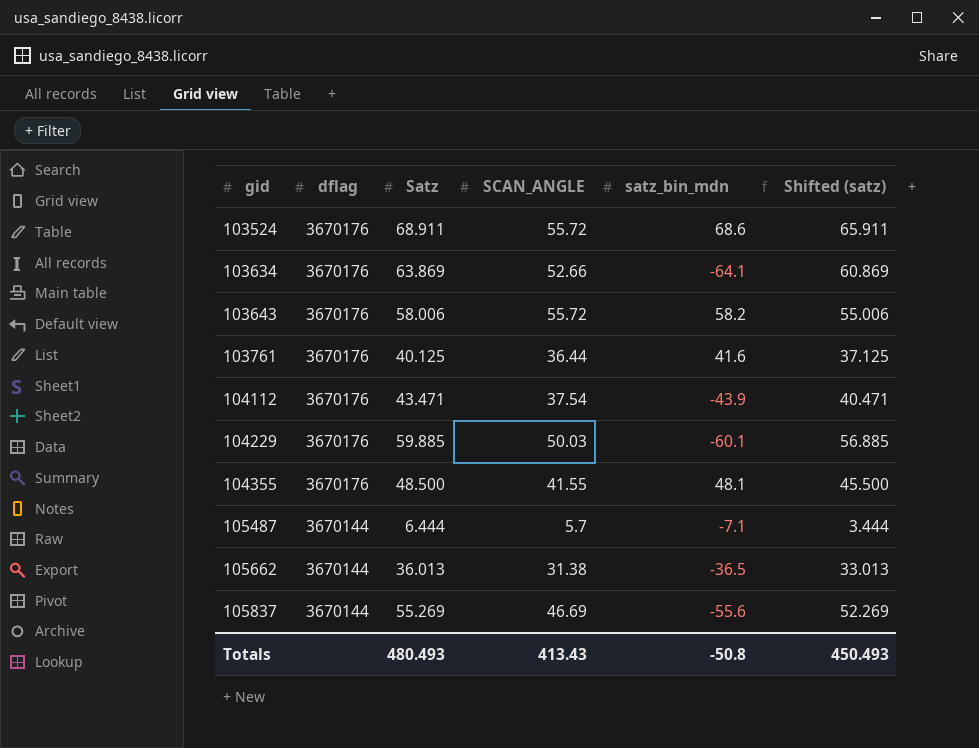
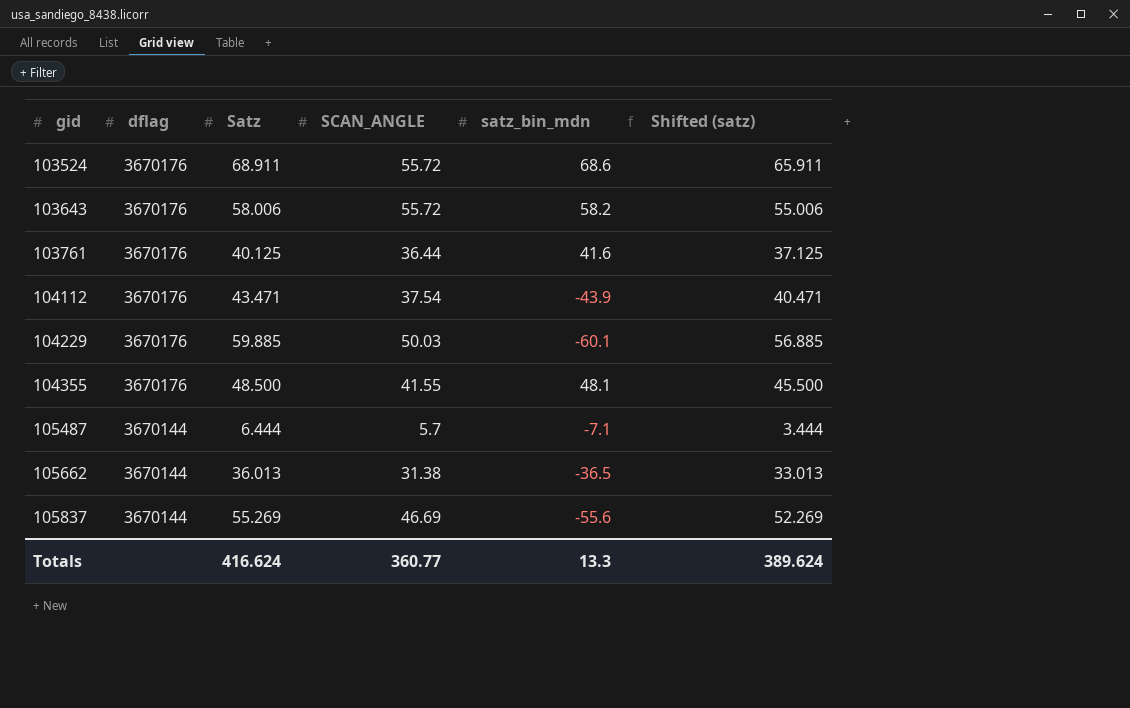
row 103634: 3670176 | 63.869 | 52.66 | -64.1 | 60.869 -> none
Totals | Satz: 480.493 -> 416.624
Totals | SCAN_ANGLE: 413.43 -> 360.77
Totals | satz_bin_mdn: -50.8 -> 13.3
Totals | Shifted (satz): 450.493 -> 389.624

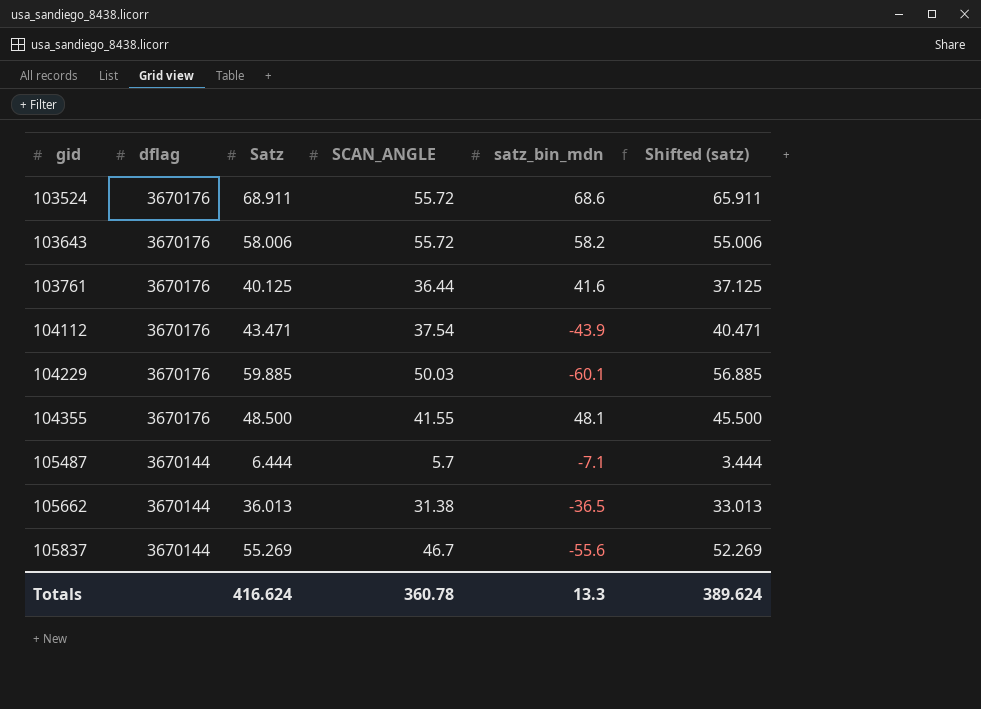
105837 | SCAN_ANGLE: 46.69 -> 46.7
Totals | SCAN_ANGLE: 360.77 -> 360.78

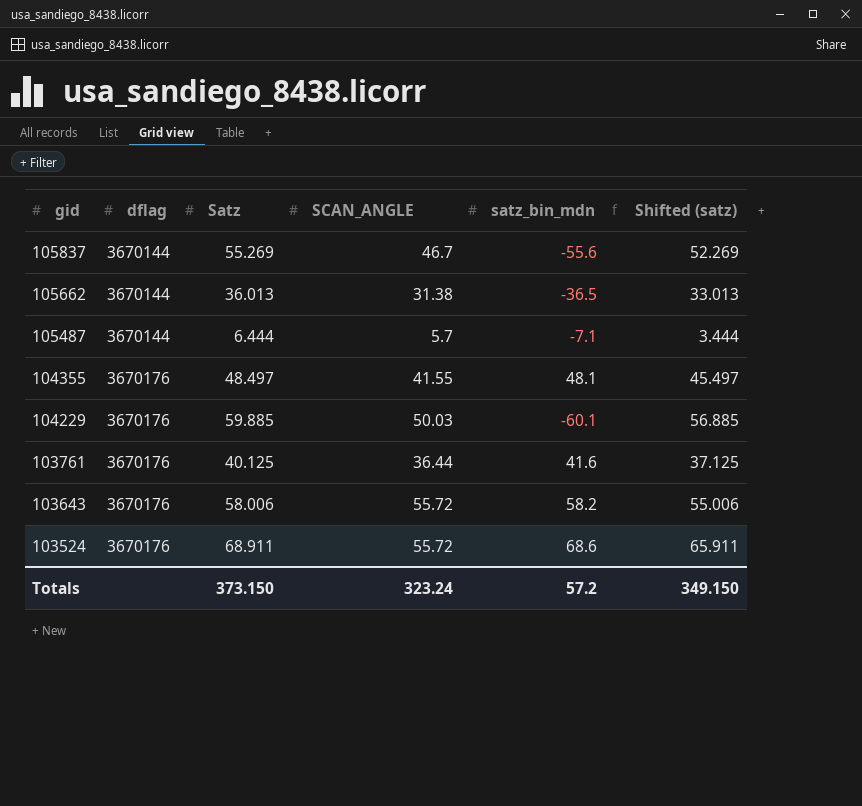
row order: gid ascending -> gid descending
row 104112: 3670176 | 43.471 | 37.54 | -43.9 | 40.471 -> none
104355 | Satz: 48.500 -> 48.497
104355 | Shifted (satz): 45.500 -> 45.497
Totals | Satz: 416.624 -> 373.150
Totals | SCAN_ANGLE: 360.78 -> 323.24
Totals | satz_bin_mdn: 13.3 -> 57.2
Totals | Shifted (satz): 389.624 -> 349.150

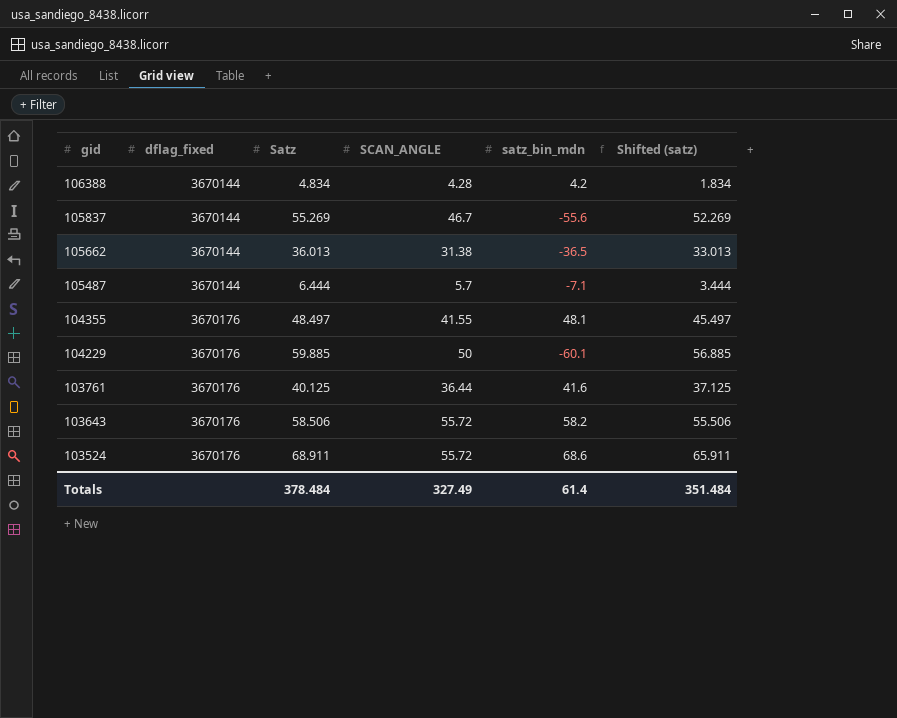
column name: dflag -> dflag_fixed
row 106388: none -> 3670144 | 4.834 | 4.28 | 4.2 | 1.834
104229 | SCAN_ANGLE: 50.03 -> 50
103643 | Satz: 58.006 -> 58.506
103643 | Shifted (satz): 55.006 -> 55.506
Totals | Satz: 373.150 -> 378.484
Totals | SCAN_ANGLE: 323.24 -> 327.49
Totals | satz_bin_mdn: 57.2 -> 61.4
Totals | Shifted (satz): 349.150 -> 351.484

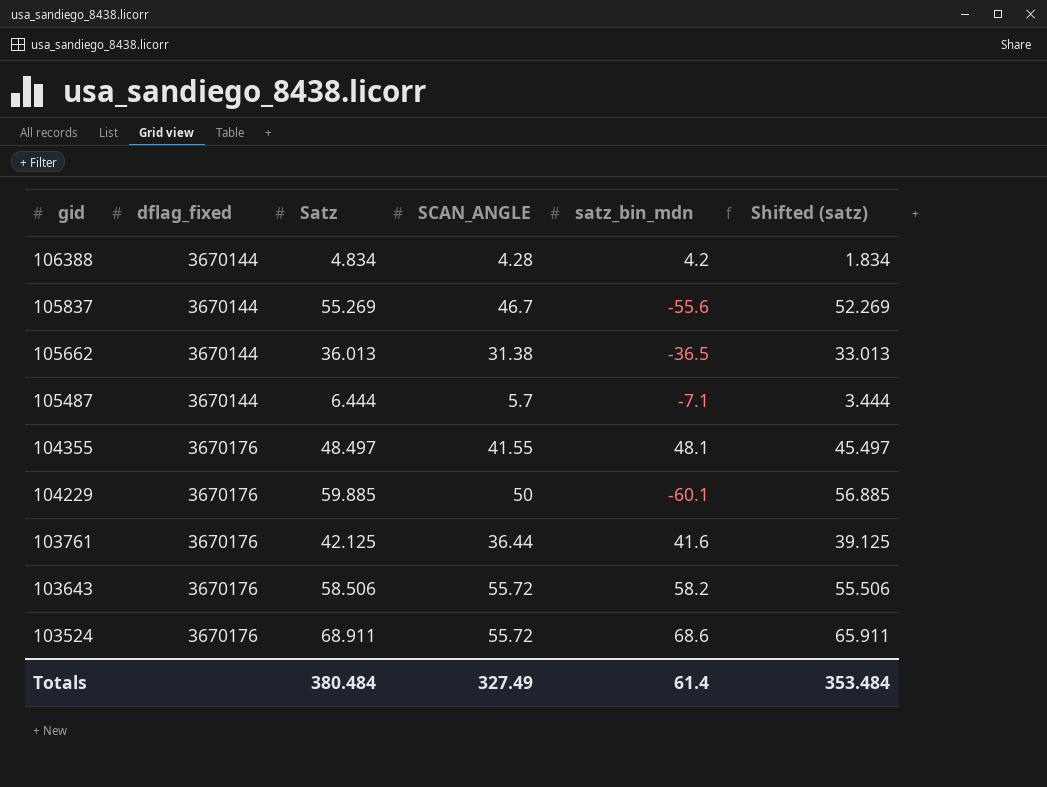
103761 | Satz: 40.125 -> 42.125
103761 | Shifted (satz): 37.125 -> 39.125
Totals | Satz: 378.484 -> 380.484
Totals | Shifted (satz): 351.484 -> 353.484

